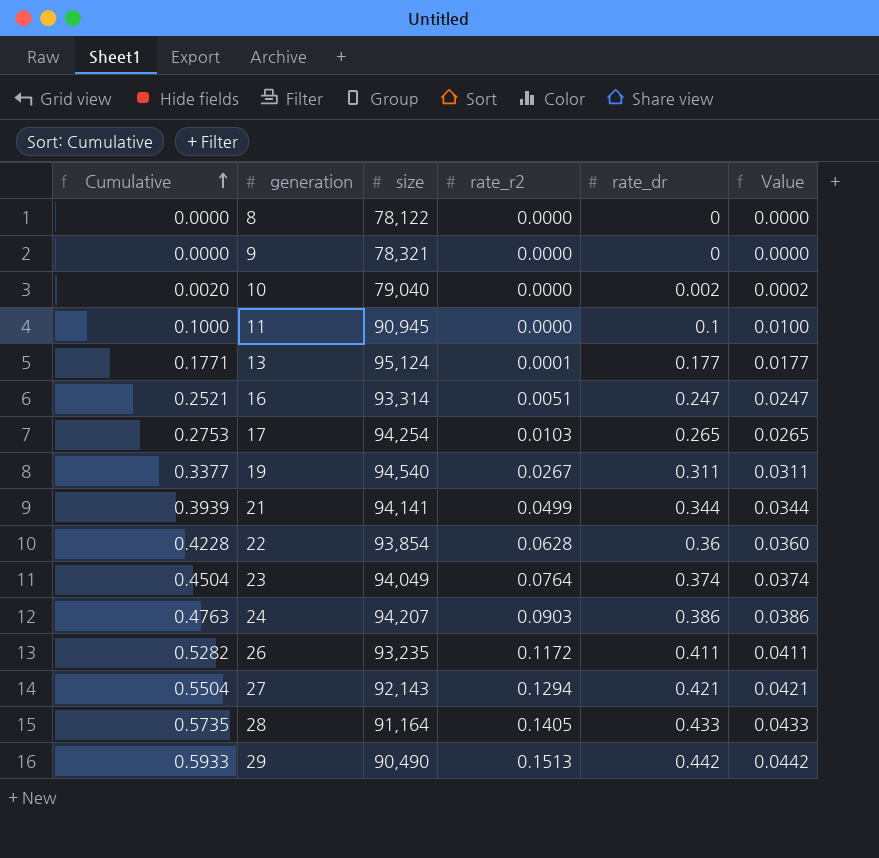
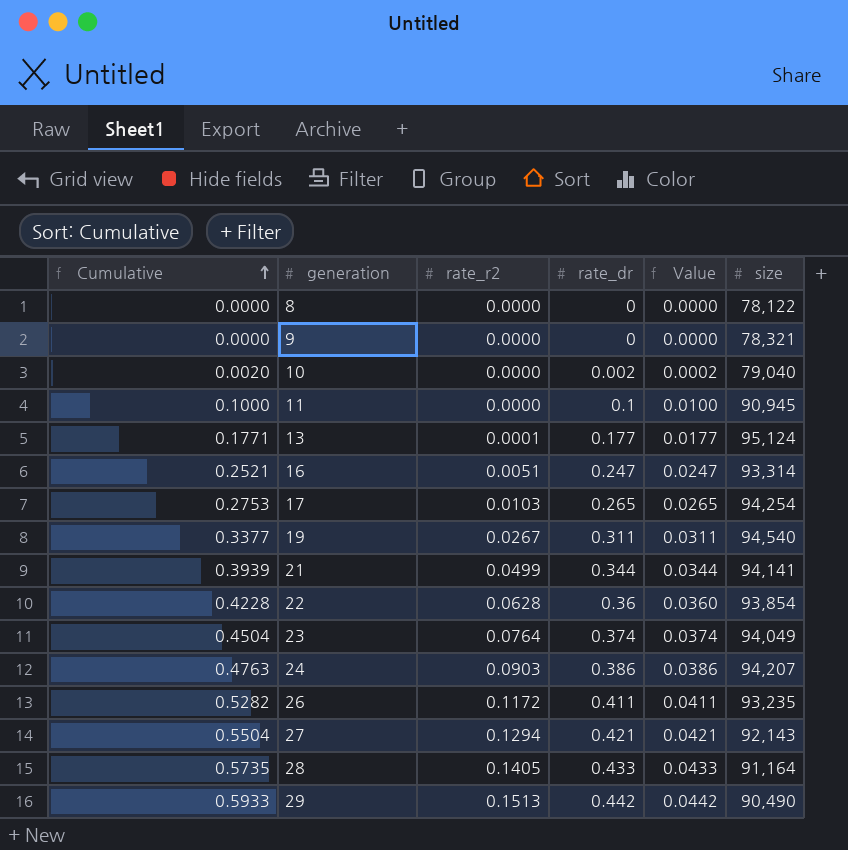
column size | position: 3 -> 6

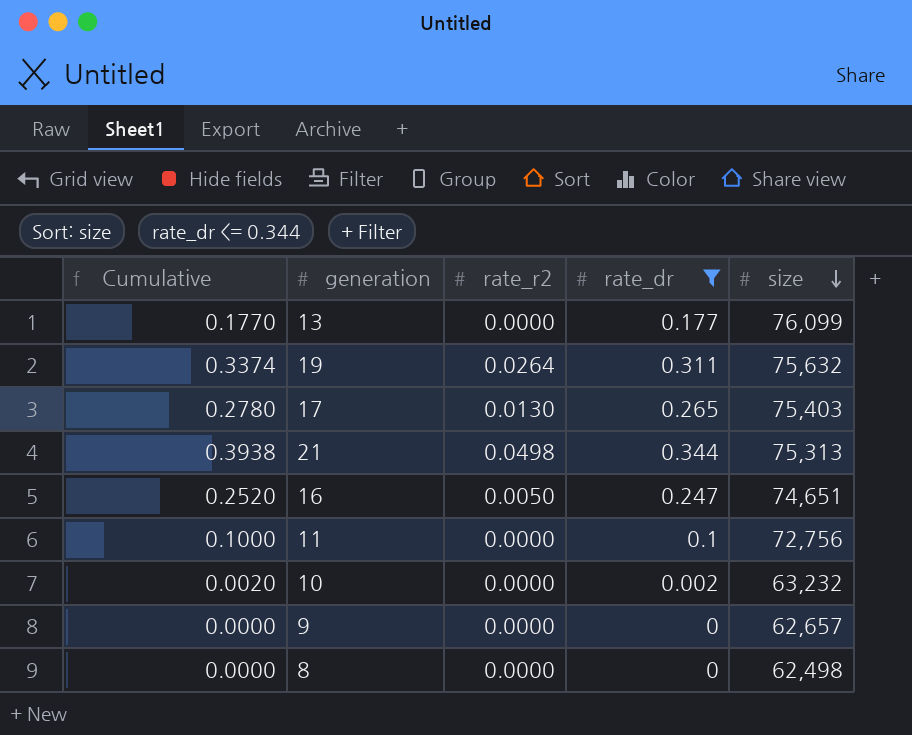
filter: none -> rate_dr <= 0.344
row order: Cumulative ascending -> size descending
column Value | formula: [rate_dr] * 0.1 -> none
13 | Cumulative: 0.1771 -> 0.1770
13 | rate_r2: 0.0001 -> 0.0000
13 | size: 95,124 -> 76,099
19 | Cumulative: 0.3377 -> 0.3374
19 | rate_r2: 0.0267 -> 0.0264
19 | size: 94,540 -> 75,632
17 | Cumulative: 0.2753 -> 0.2780
17 | rate_r2: 0.0103 -> 0.0130
17 | size: 94,254 -> 75,403
21 | Cumulative: 0.3939 -> 0.3938
21 | rate_r2: 0.0499 -> 0.0498
21 | size: 94,141 -> 75,313
16 | Cumulative: 0.2521 -> 0.2520
16 | rate_r2: 0.0051 -> 0.0050
16 | size: 93,314 -> 74,651
11 | size: 90,945 -> 72,756
10 | size: 79,040 -> 63,232
9 | size: 78,321 -> 62,657
8 | size: 78,122 -> 62,498

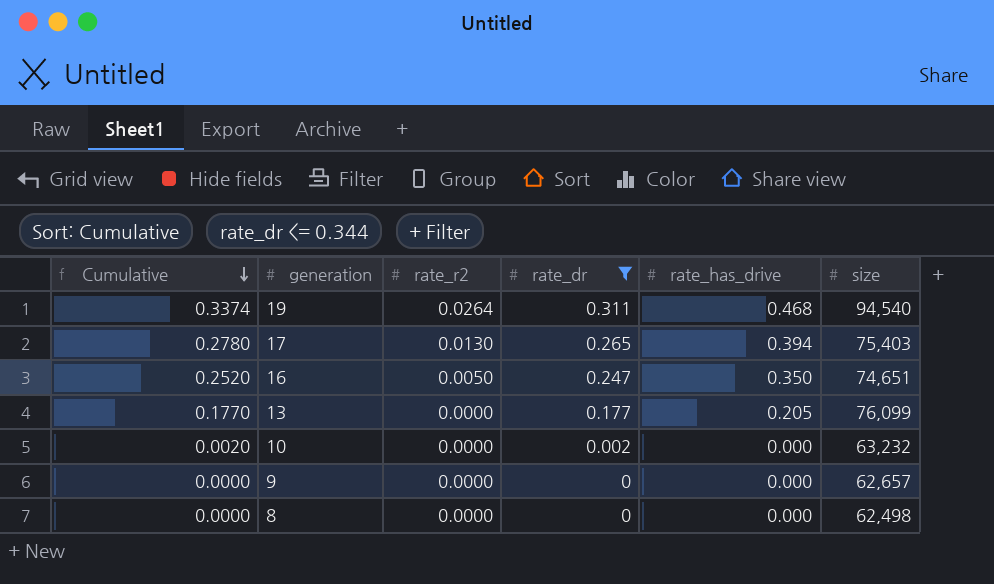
row order: size descending -> Cumulative descending
column rate_has_drive | position: none -> 5
row 21: 0.3938 | 0.0498 | 0.344 | 75,313 -> none
row 11: 0.1000 | 0.0000 | 0.1 | 72,756 -> none
19 | size: 75,632 -> 94,540

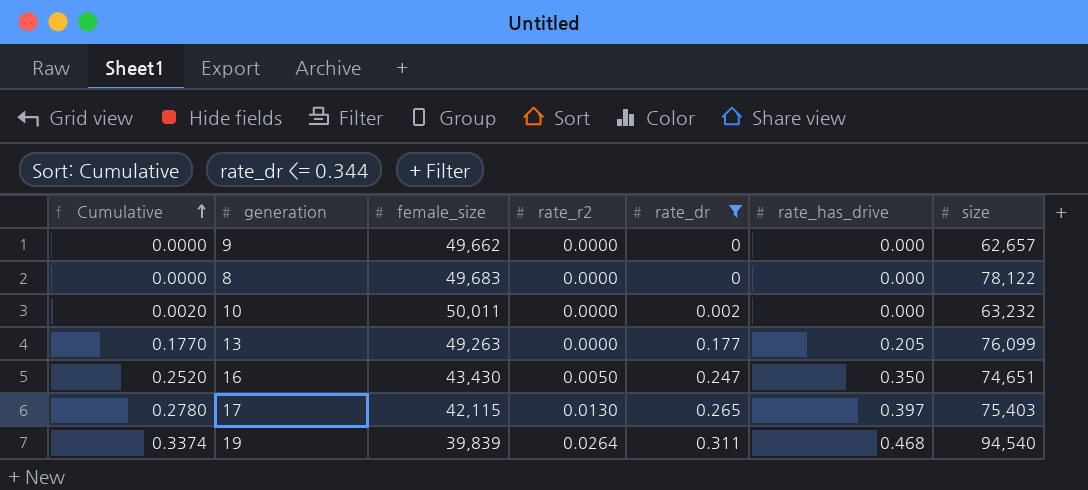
row order: Cumulative descending -> Cumulative ascending
column female_size | position: none -> 3
8 | size: 62,498 -> 78,122
17 | rate_has_drive: 0.394 -> 0.397

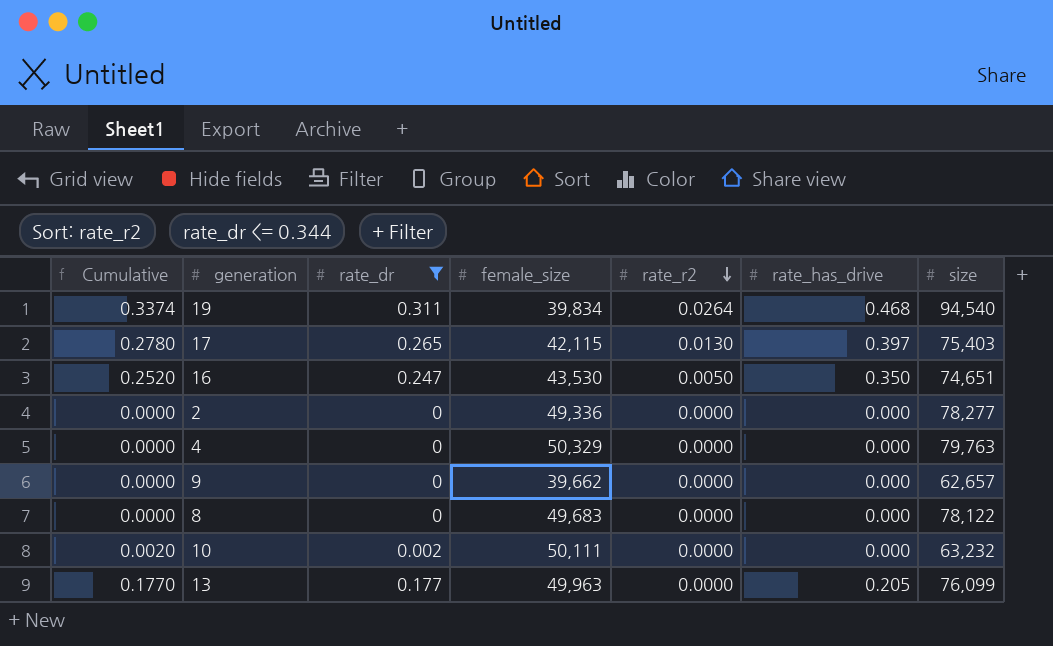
row order: Cumulative ascending -> rate_r2 descending
column rate_dr | position: 5 -> 3
19 | female_size: 39,839 -> 39,834
16 | female_size: 43,430 -> 43,530
row 2: none -> 0.0000 | 0 | 49,336 | 0.0000 | 0.000 | 78,277
row 4: none -> 0.0000 | 0 | 50,329 | 0.0000 | 0.000 | 79,763
9 | female_size: 49,662 -> 39,662
10 | female_size: 50,011 -> 50,111
13 | female_size: 49,263 -> 49,963

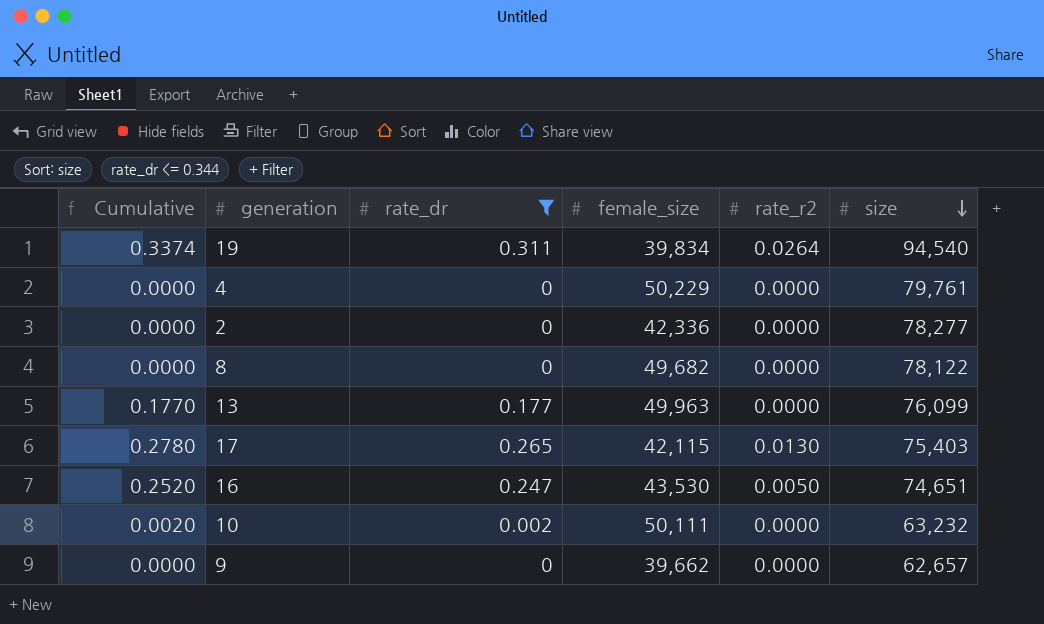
row order: rate_r2 descending -> size descending
column rate_has_drive | position: 6 -> none
4 | female_size: 50,329 -> 50,229
4 | size: 79,763 -> 79,761
2 | female_size: 49,336 -> 42,336
8 | female_size: 49,683 -> 49,682

